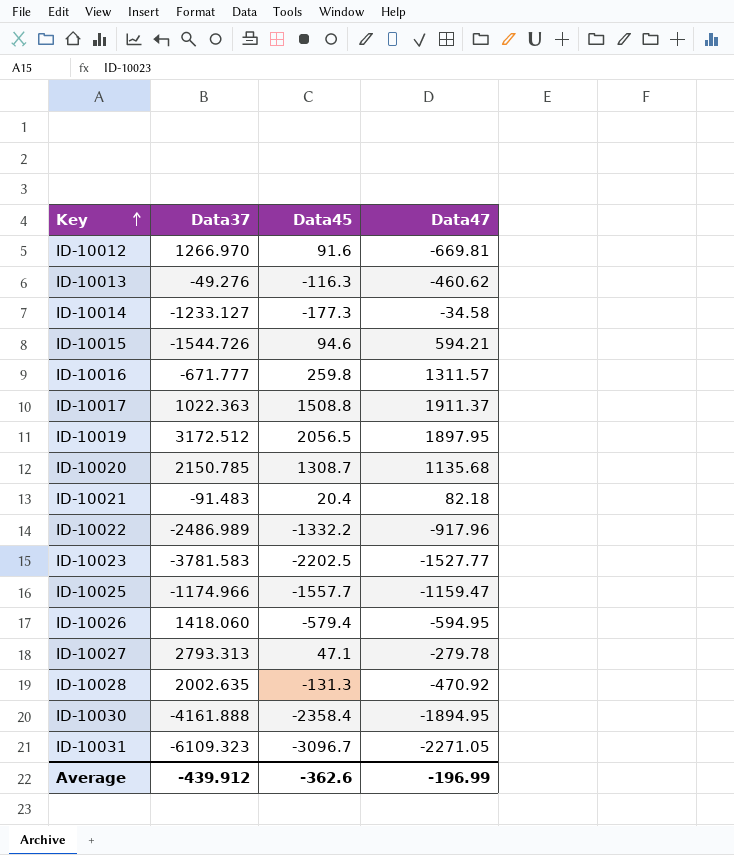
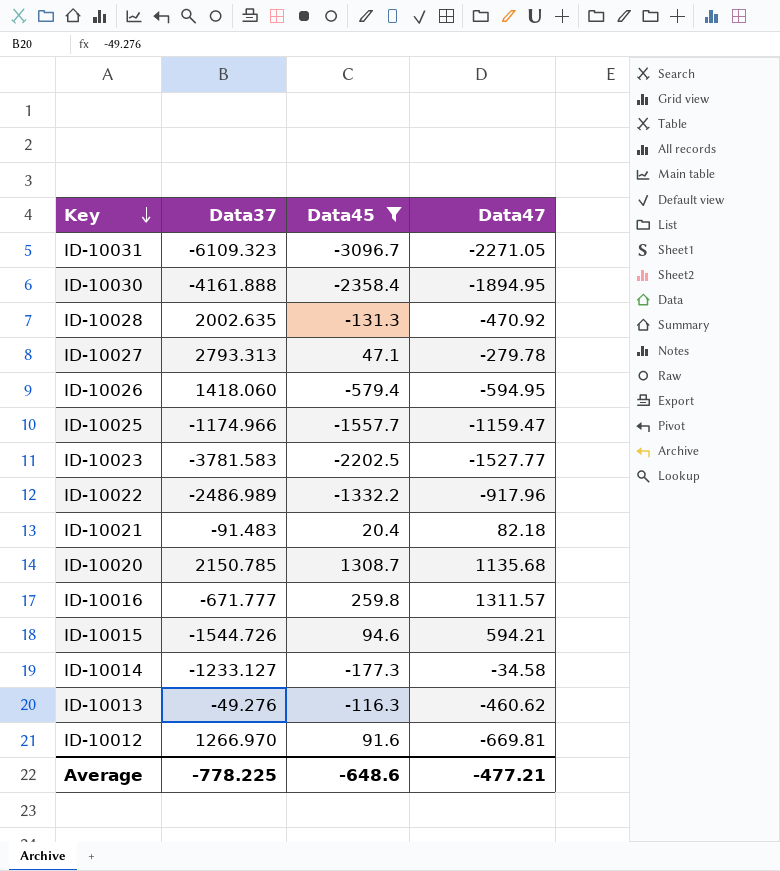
filter: none -> Data45 <= 1308.7
row order: Key ascending -> Key descending
Average | Data37: -439.912 -> -778.225
Average | Data45: -362.6 -> -648.6
Average | Data47: -196.99 -> -477.21

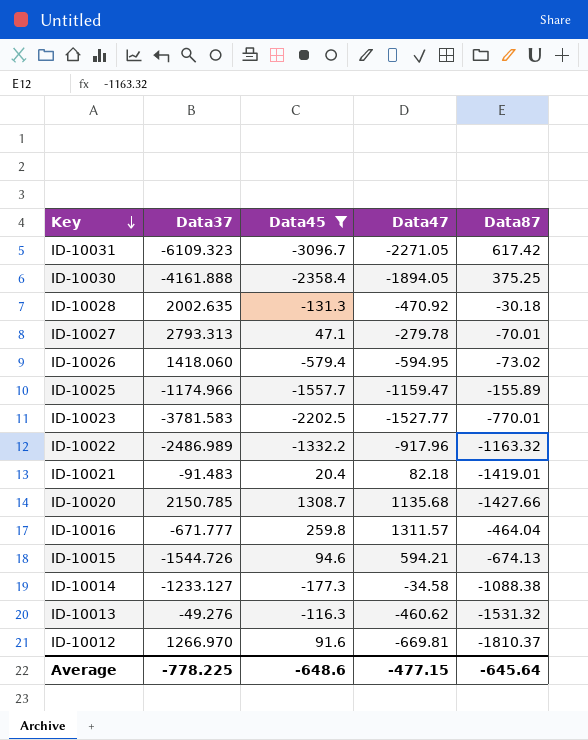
column Data87 | position: none -> 5
ID-10030 | Data47: -1894.95 -> -1894.05
Average | Data47: -477.21 -> -477.15

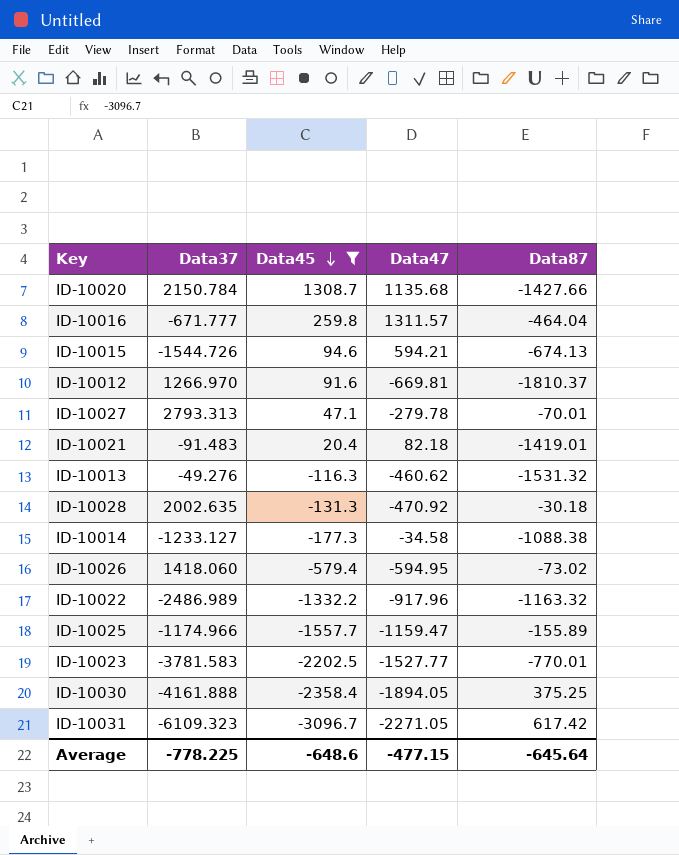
row order: Key descending -> Data45 descending
ID-10020 | Data37: 2150.785 -> 2150.784

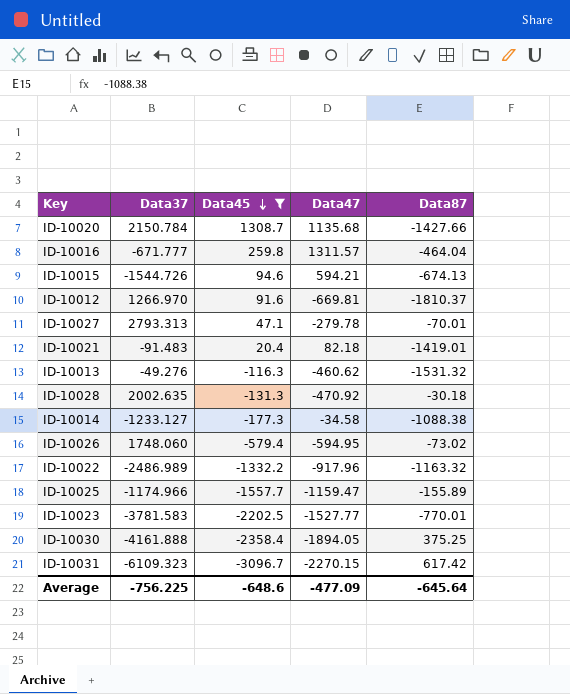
ID-10026 | Data37: 1418.060 -> 1748.060
ID-10031 | Data47: -2271.05 -> -2270.15
Average | Data37: -778.225 -> -756.225
Average | Data47: -477.15 -> -477.09

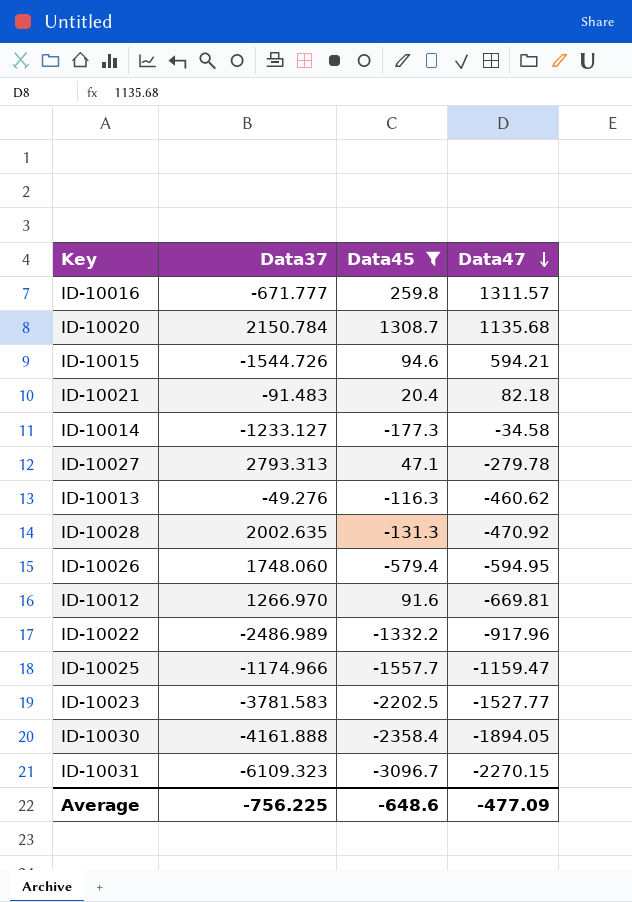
row order: Data45 descending -> Data47 descending
column Data87 | position: 5 -> none

